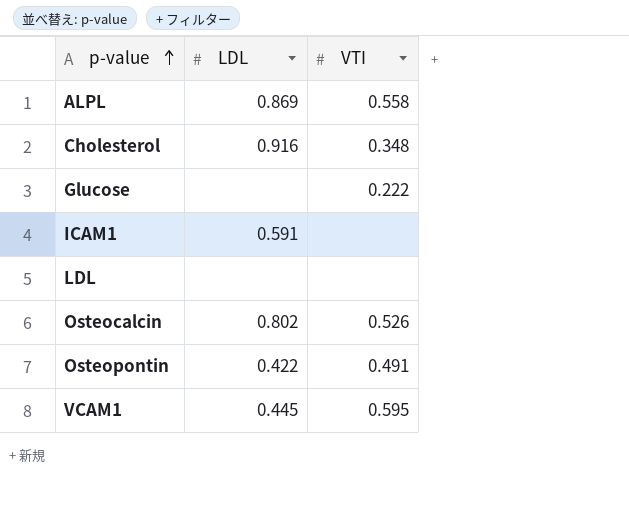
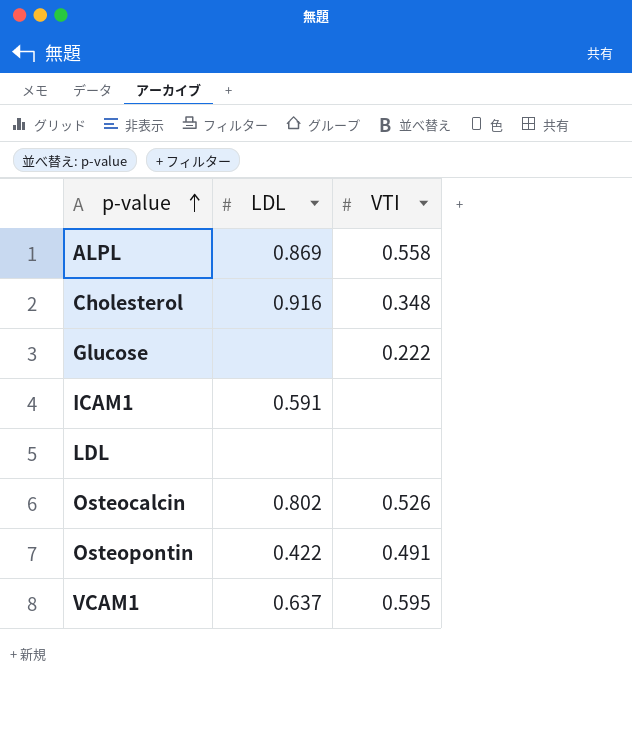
VCAM1 | LDL: 0.445 -> 0.637

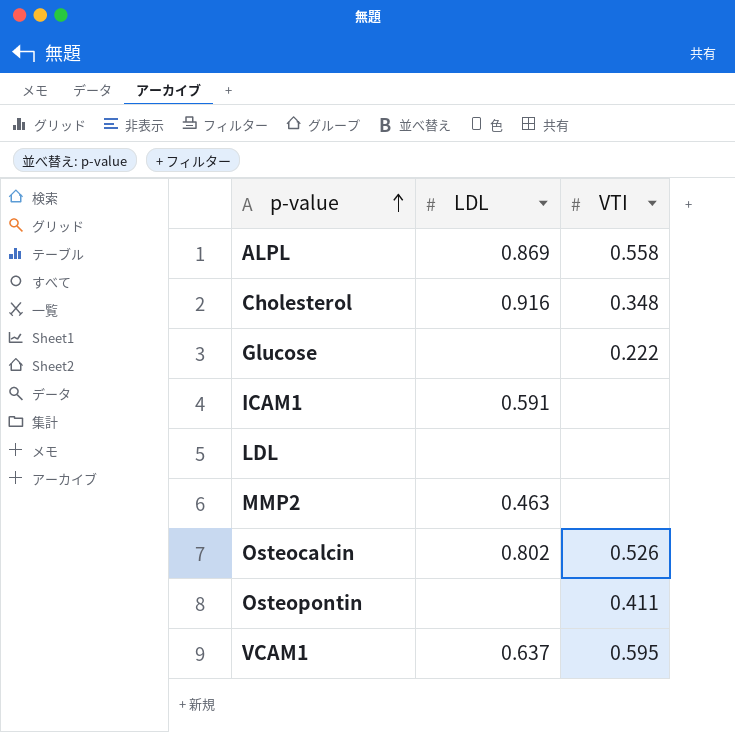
row MMP2: none -> 0.463 | none
Osteopontin | LDL: 0.422 -> none
Osteopontin | VTI: 0.491 -> 0.411

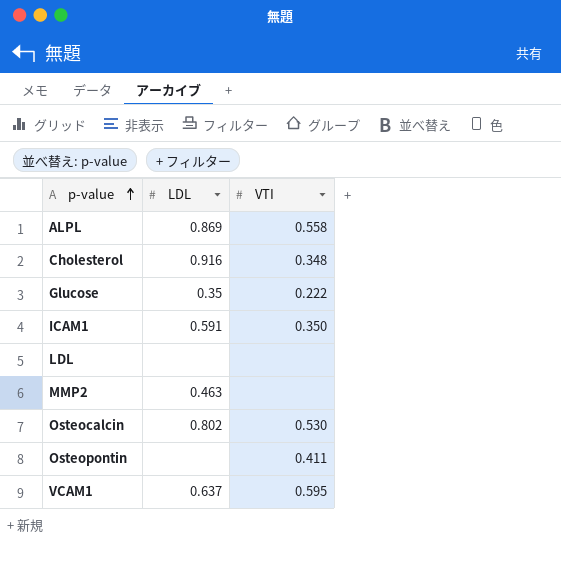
Glucose | LDL: none -> 0.35
ICAM1 | VTI: none -> 0.350
Osteocalcin | VTI: 0.526 -> 0.530

